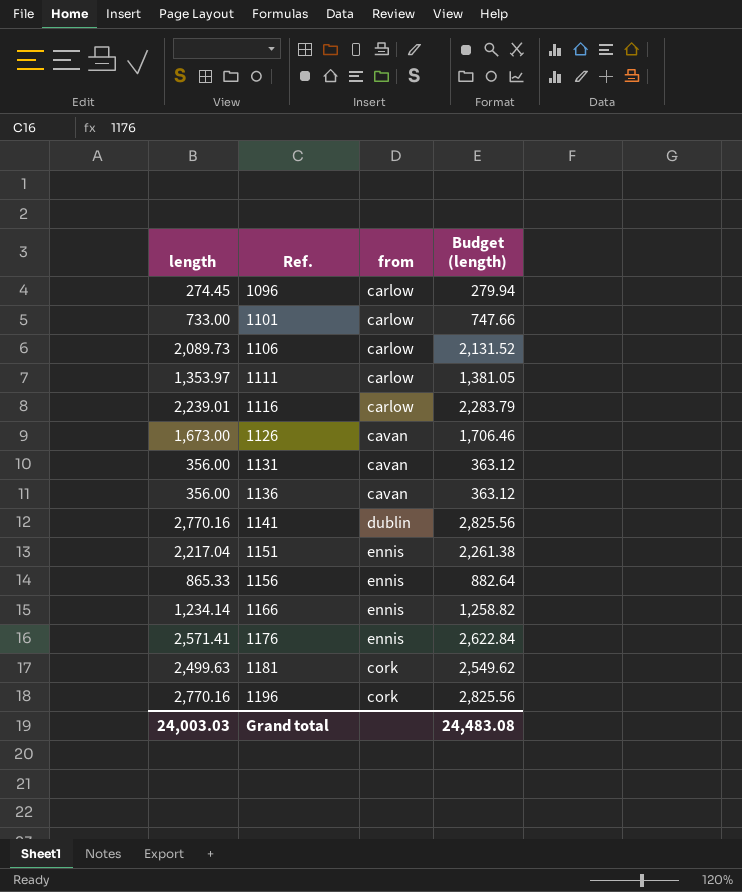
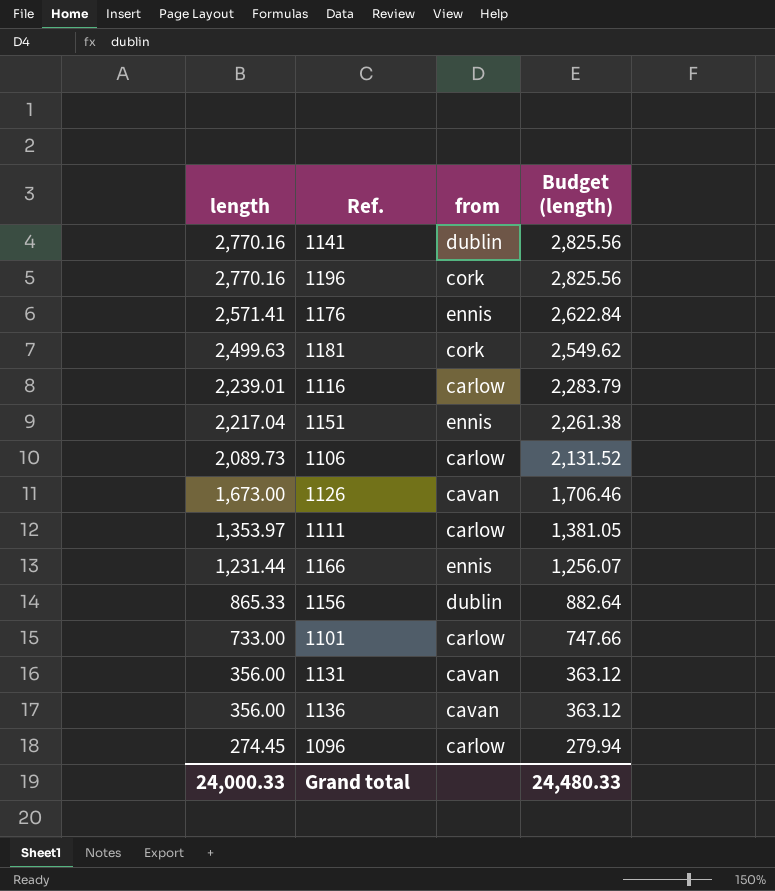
row order: Ref. ascending -> length descending
1166 | length: 1,234.14 -> 1,231.44
1166 | Budget (length): 1,258.82 -> 1,256.07
1156 | from: ennis -> dublin
Grand total | length: 24,003.03 -> 24,000.33
Grand total | Budget (length): 24,483.08 -> 24,480.33

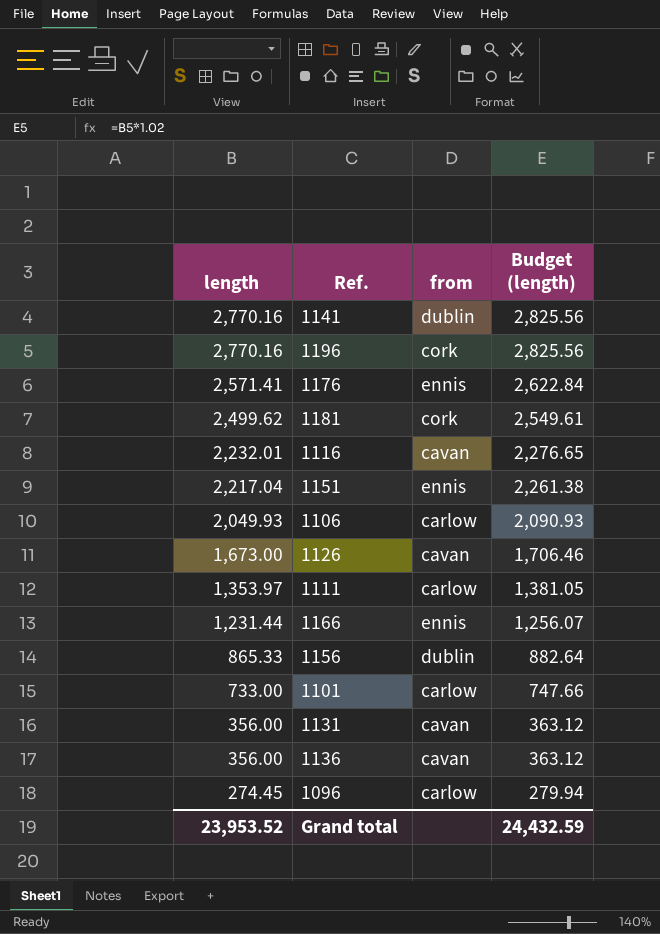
1181 | length: 2,499.63 -> 2,499.62
1181 | Budget (length): 2,549.62 -> 2,549.61
1116 | length: 2,239.01 -> 2,232.01
1116 | from: carlow -> cavan
1116 | Budget (length): 2,283.79 -> 2,276.65
1106 | length: 2,089.73 -> 2,049.93
1106 | Budget (length): 2,131.52 -> 2,090.93
Grand total | length: 24,000.33 -> 23,953.52
Grand total | Budget (length): 24,480.33 -> 24,432.59

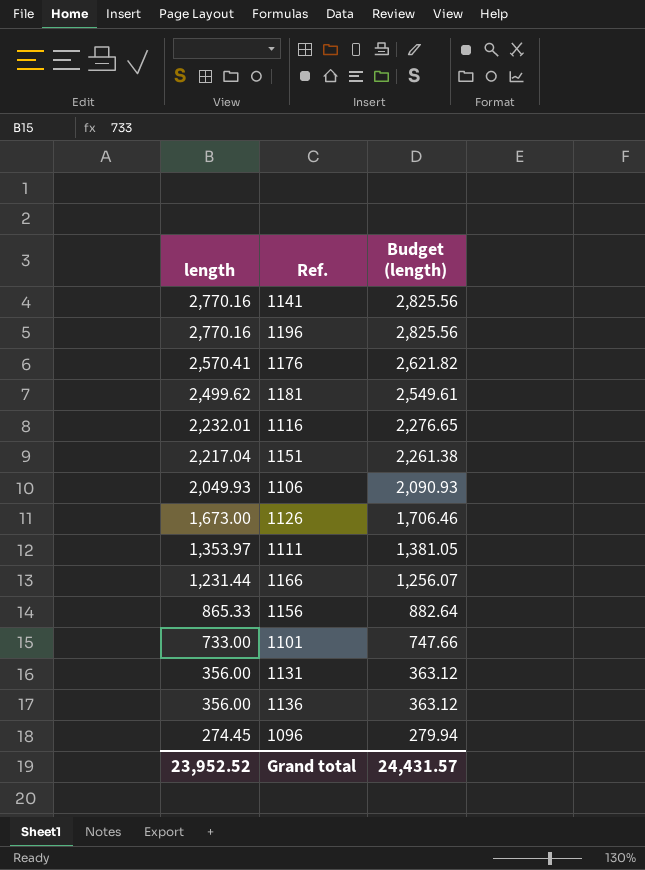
column from | position: 3 -> none
1176 | length: 2,571.41 -> 2,570.41
1176 | Budget (length): 2,622.84 -> 2,621.82
Grand total | length: 23,953.52 -> 23,952.52
Grand total | Budget (length): 24,432.59 -> 24,431.57

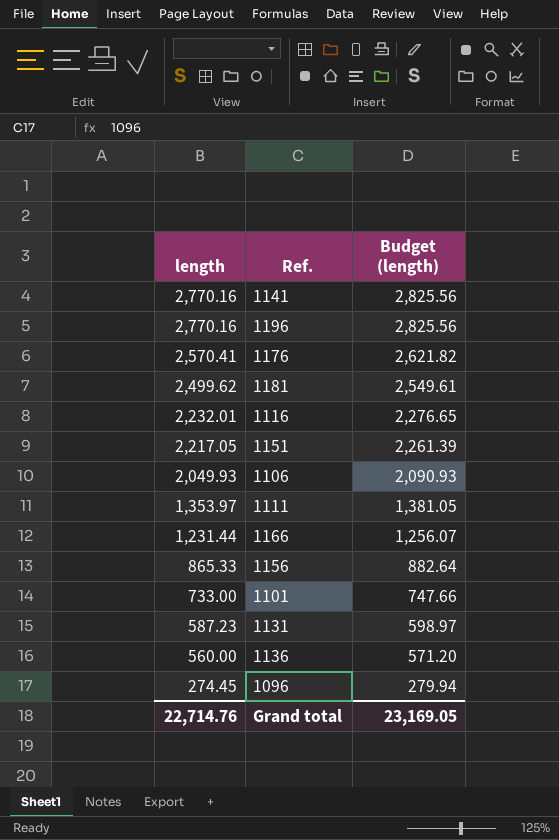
row 1126: 1,673.00 | 1,706.46 -> none
1151 | length: 2,217.04 -> 2,217.05
1151 | Budget (length): 2,261.38 -> 2,261.39
1131 | length: 356.00 -> 587.23
1131 | Budget (length): 363.12 -> 598.97
1136 | length: 356.00 -> 560.00
1136 | Budget (length): 363.12 -> 571.20
Grand total | length: 23,952.52 -> 22,714.76
Grand total | Budget (length): 24,431.57 -> 23,169.05

